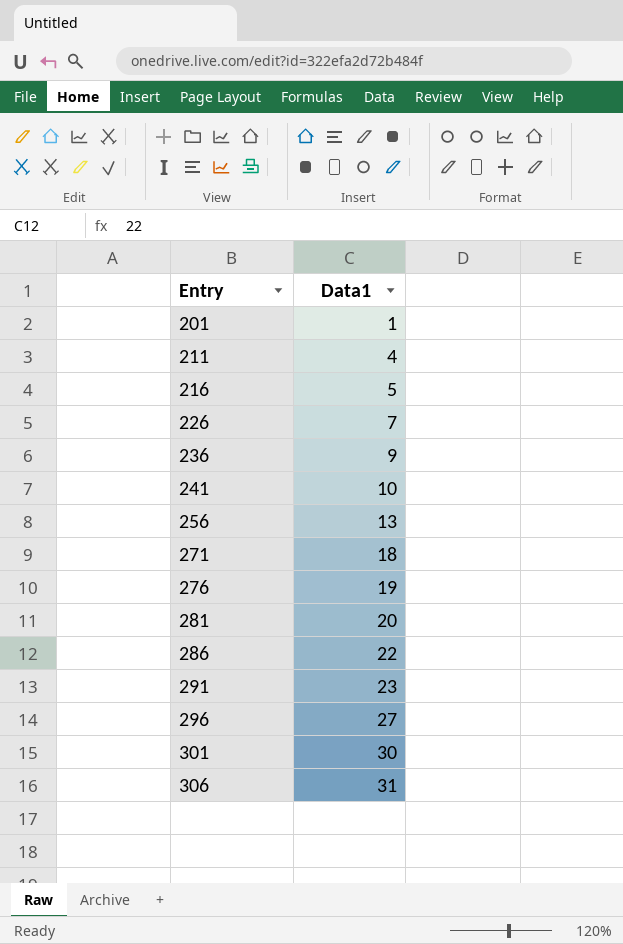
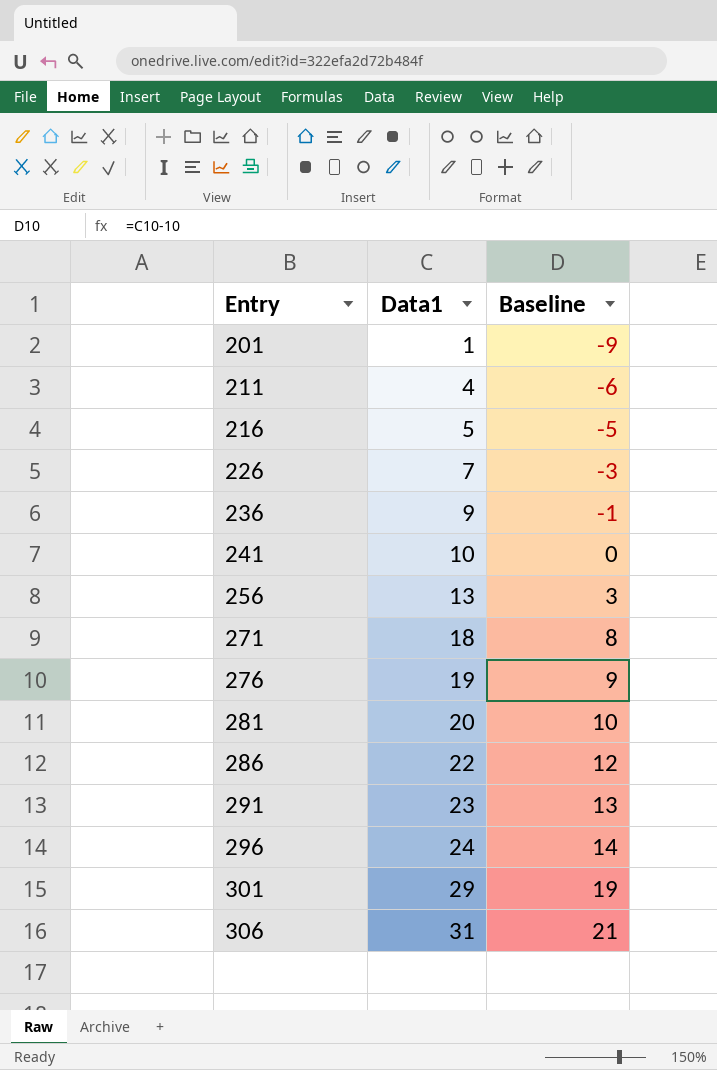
column Baseline | formula: none -> [Data1] - 10
296 | Data1: 27 -> 24
301 | Data1: 30 -> 29

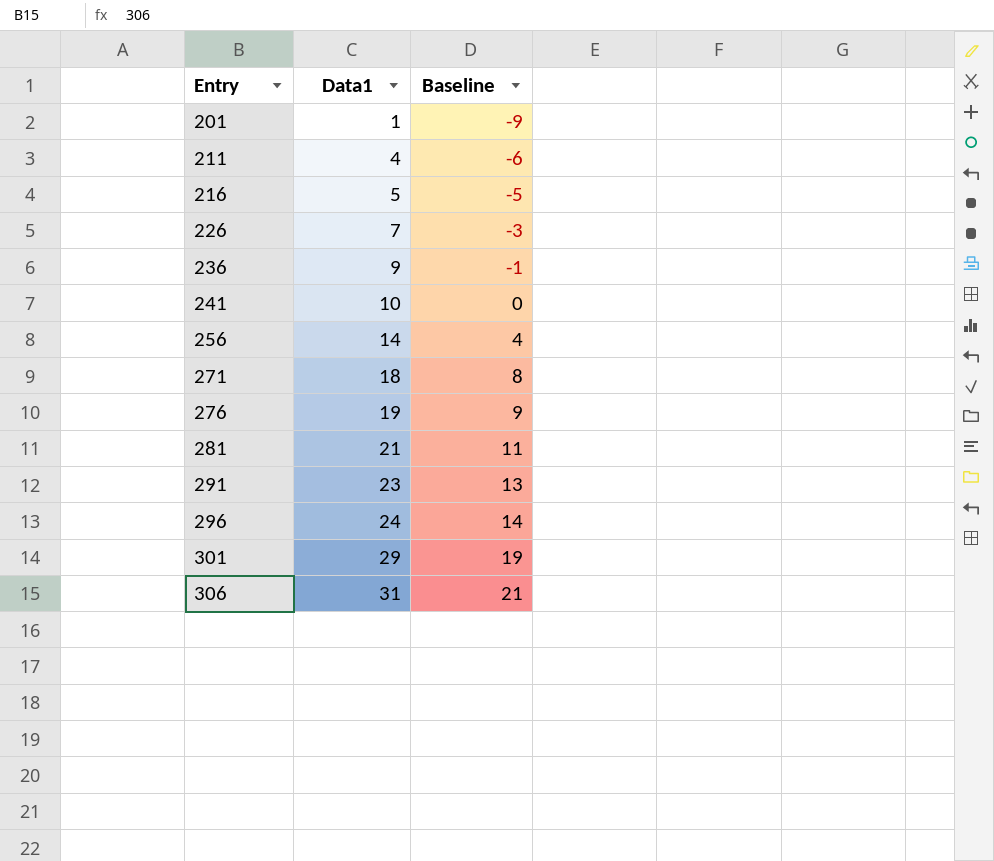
row 286: 22 | 12 -> none
256 | Data1: 13 -> 14
256 | Baseline: 3 -> 4
281 | Data1: 20 -> 21
281 | Baseline: 10 -> 11

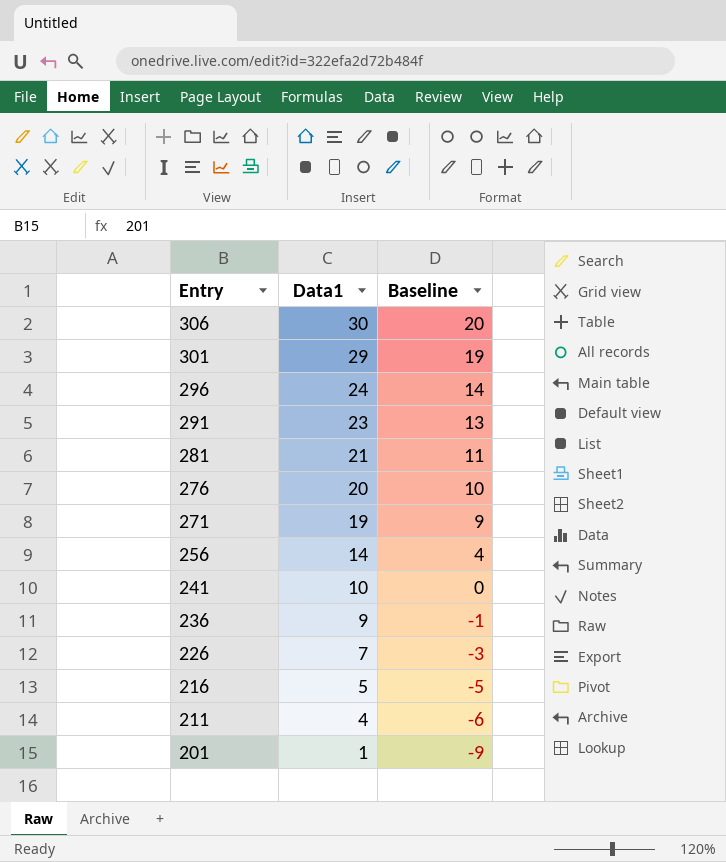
row order: Entry ascending -> Entry descending
306 | Data1: 31 -> 30
306 | Baseline: 21 -> 20
276 | Data1: 19 -> 20
276 | Baseline: 9 -> 10
271 | Data1: 18 -> 19
271 | Baseline: 8 -> 9

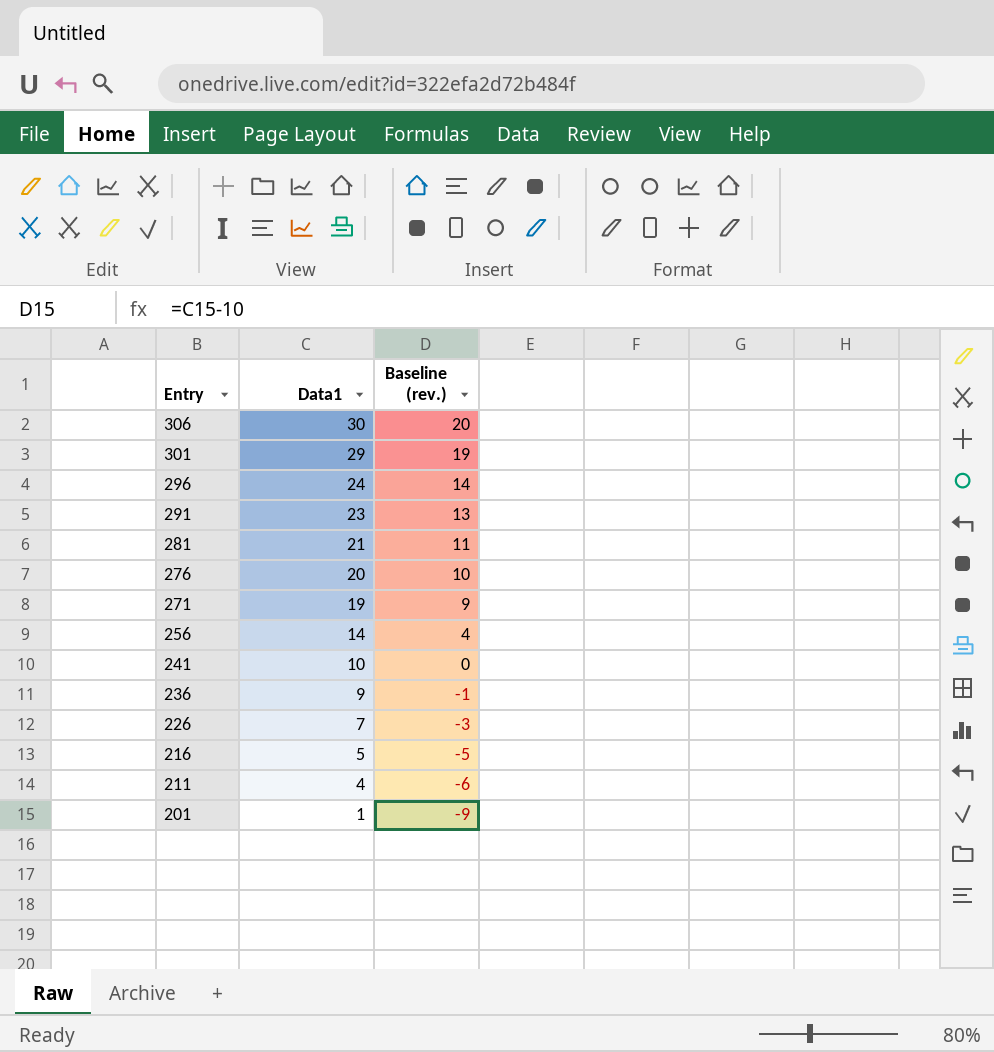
column name: Baseline -> Baseline (rev.)

